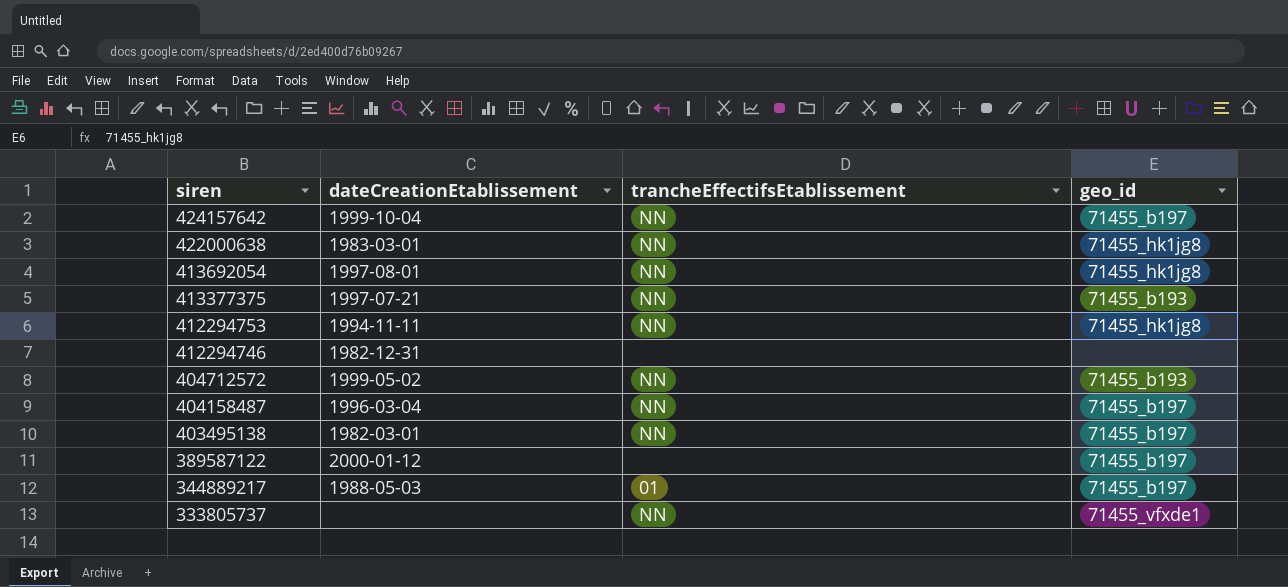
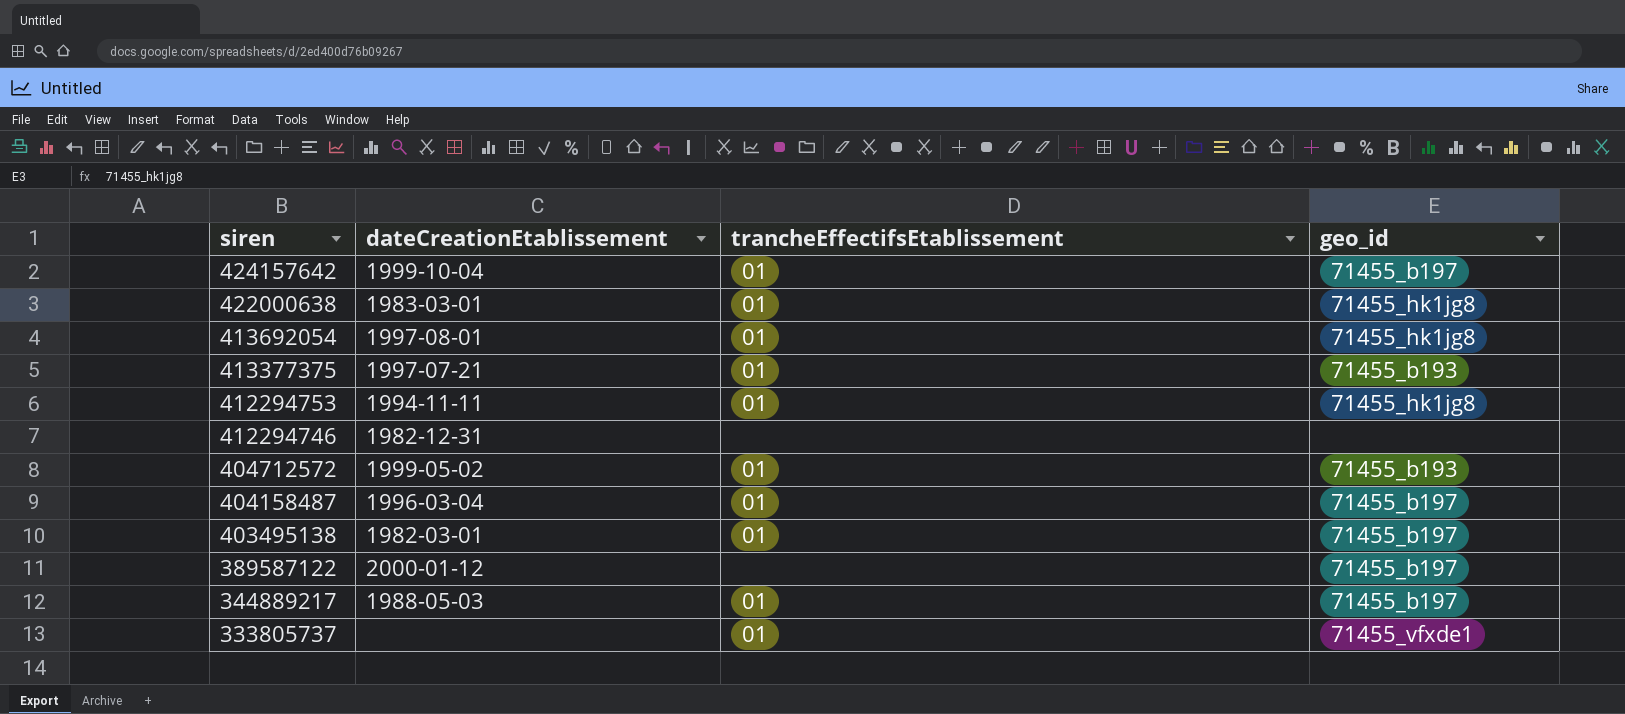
424157642 | trancheEffectifsEtablissement: NN -> 01
422000638 | trancheEffectifsEtablissement: NN -> 01
413692054 | trancheEffectifsEtablissement: NN -> 01
413377375 | trancheEffectifsEtablissement: NN -> 01
412294753 | trancheEffectifsEtablissement: NN -> 01
404712572 | trancheEffectifsEtablissement: NN -> 01
404158487 | trancheEffectifsEtablissement: NN -> 01
403495138 | trancheEffectifsEtablissement: NN -> 01
333805737 | trancheEffectifsEtablissement: NN -> 01

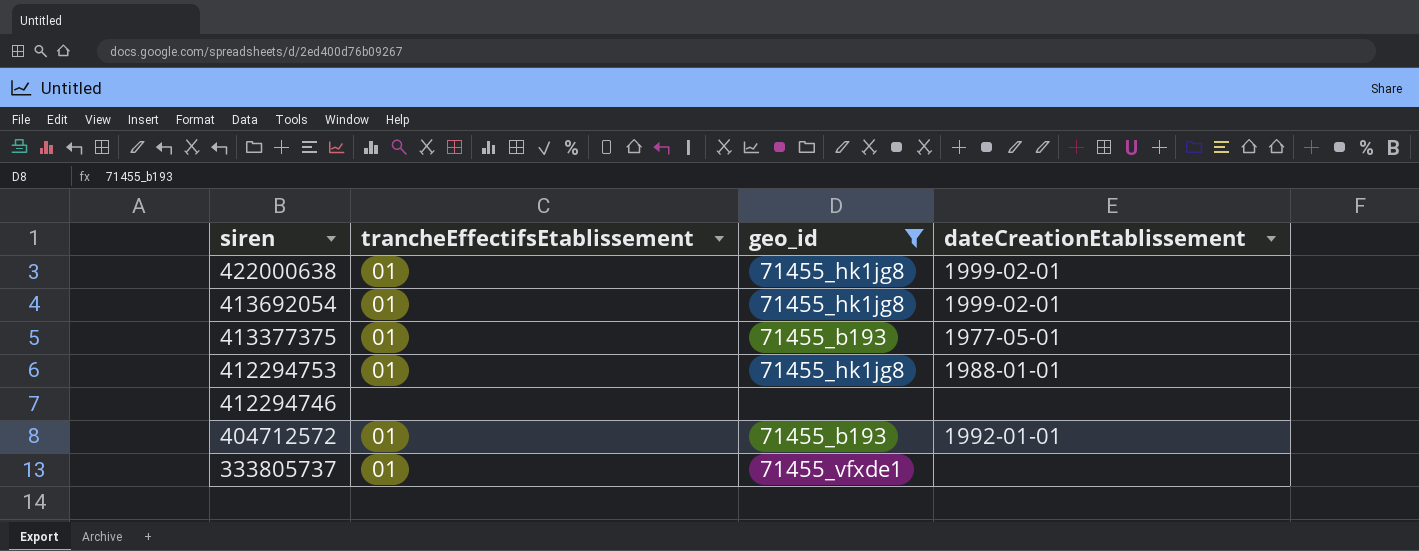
filter: none -> geo_id != 71455_b197
column dateCreationEtablissement | position: 2 -> 4
422000638 | dateCreationEtablissement: 1983-03-01 -> 1999-02-01
413692054 | dateCreationEtablissement: 1997-08-01 -> 1999-02-01
413377375 | dateCreationEtablissement: 1997-07-21 -> 1977-05-01
412294753 | dateCreationEtablissement: 1994-11-11 -> 1988-01-01
412294746 | dateCreationEtablissement: 1982-12-31 -> none
404712572 | dateCreationEtablissement: 1999-05-02 -> 1992-01-01

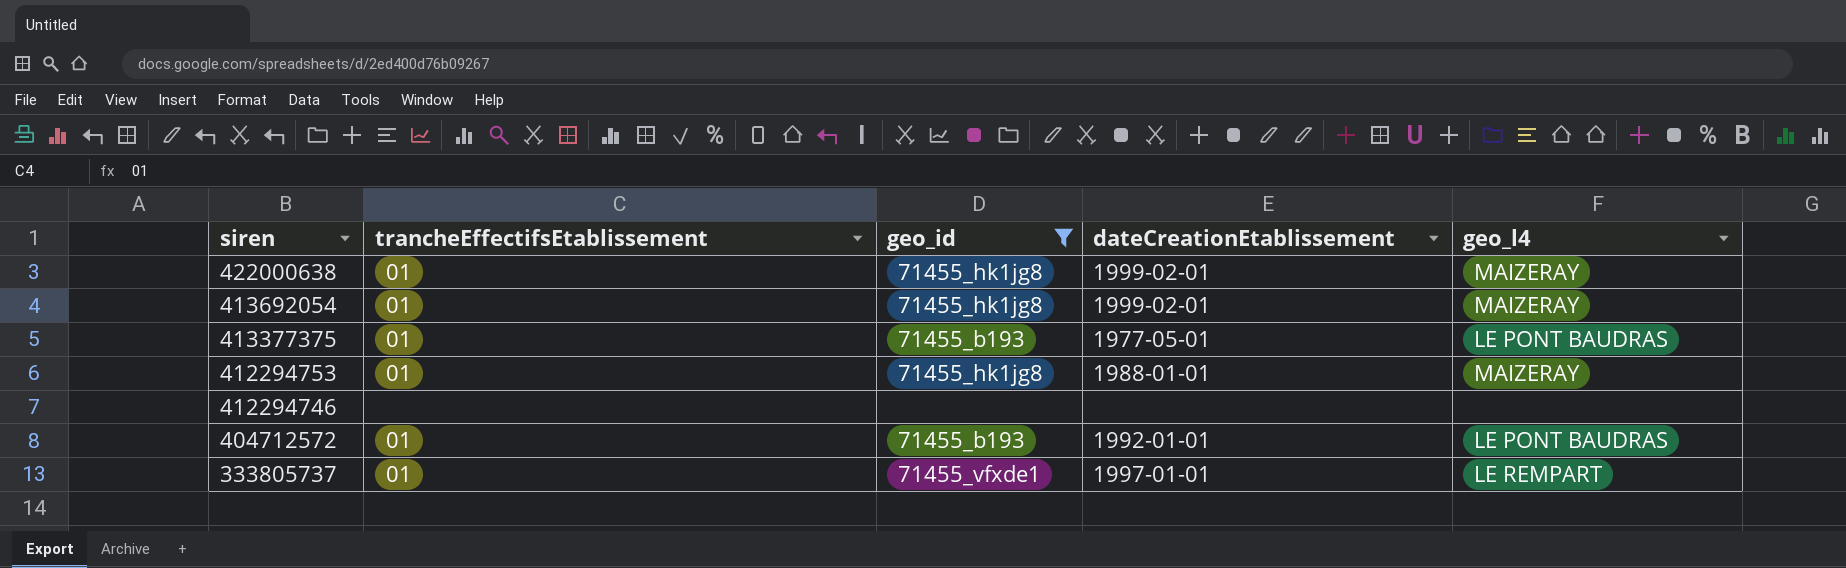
column geo_l4 | position: none -> 5
333805737 | dateCreationEtablissement: none -> 1997-01-01

